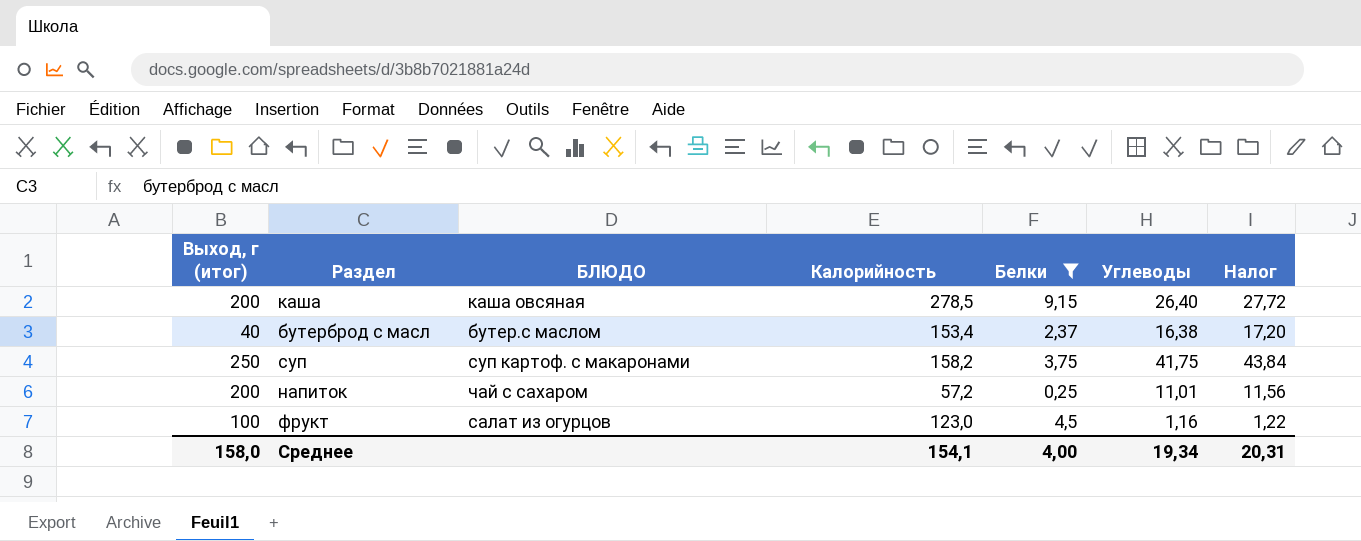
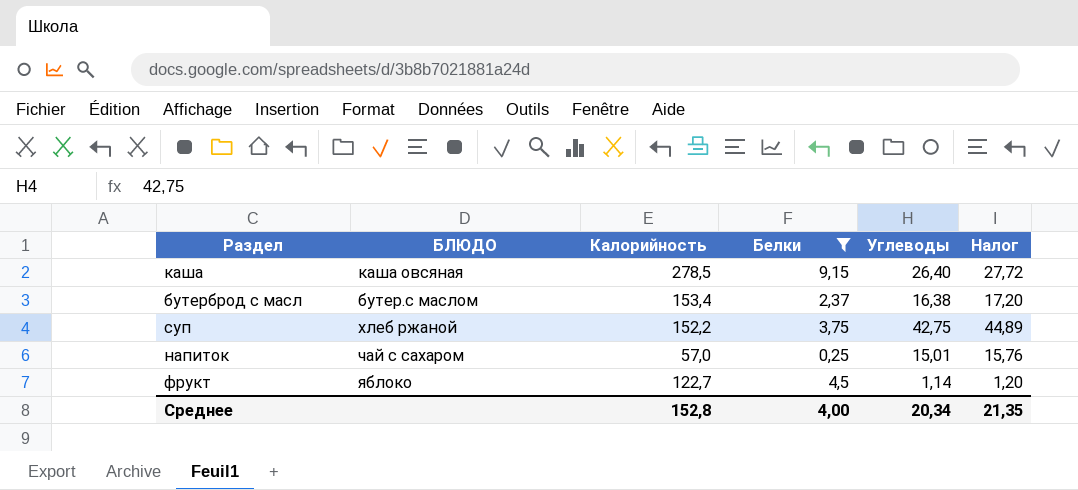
column Выход, г (итог) | position: 1 -> none
суп | БЛЮДО: суп картоф. с макаронами -> хлеб ржаной
суп | Калорийность: 158,2 -> 152,2
суп | Углеводы: 41,75 -> 42,75
суп | Налог: 43,84 -> 44,89
напиток | Калорийность: 57,2 -> 57,0
напиток | Углеводы: 11,01 -> 15,01
напиток | Налог: 11,56 -> 15,76
фрукт | БЛЮДО: салат из огурцов -> яблоко
фрукт | Калорийность: 123,0 -> 122,7
фрукт | Углеводы: 1,16 -> 1,14
фрукт | Налог: 1,22 -> 1,20
Среднее | Калорийность: 154,1 -> 152,8
Среднее | Углеводы: 19,34 -> 20,34
Среднее | Налог: 20,31 -> 21,35

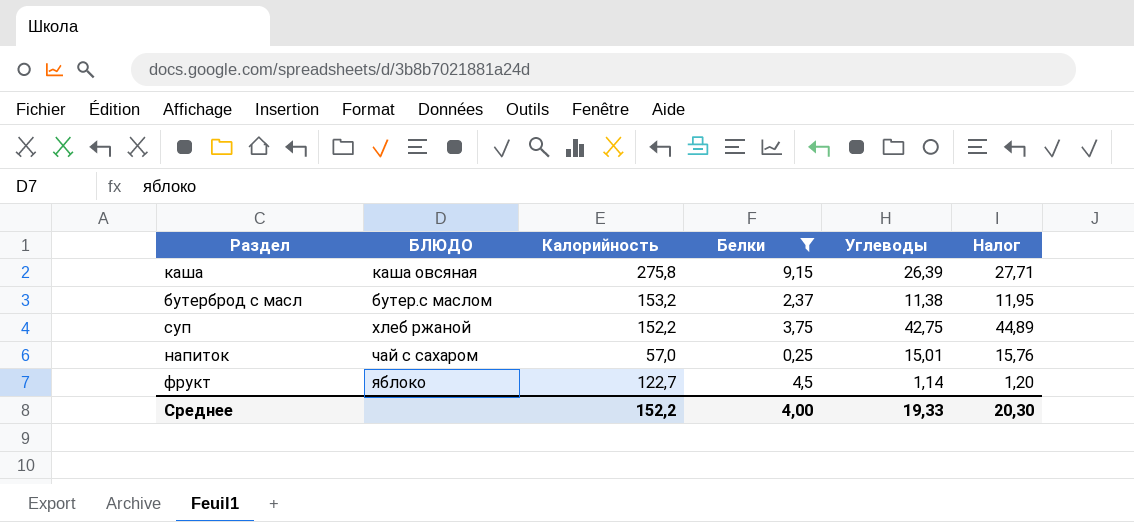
каша | Калорийность: 278,5 -> 275,8
каша | Углеводы: 26,40 -> 26,39
каша | Налог: 27,72 -> 27,71
бутерброд с масл | Калорийность: 153,4 -> 153,2
бутерброд с масл | Углеводы: 16,38 -> 11,38
бутерброд с масл | Налог: 17,20 -> 11,95
Среднее | Калорийность: 152,8 -> 152,2
Среднее | Углеводы: 20,34 -> 19,33
Среднее | Налог: 21,35 -> 20,30

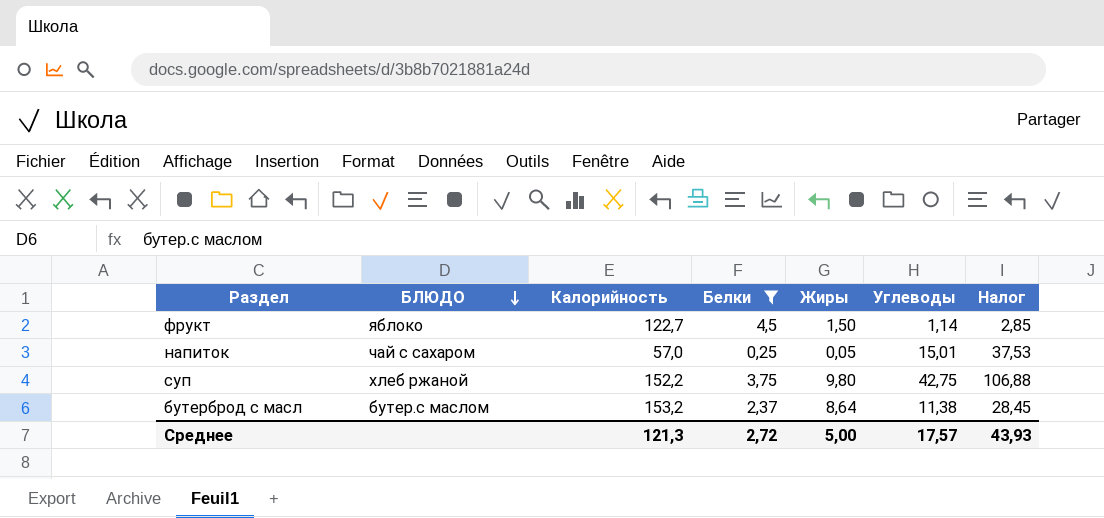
row order: none -> БЛЮДО descending
column Жиры | position: none -> 5
column Налог | formula: [Углеводы] * 1,05 -> [Углеводы] * 2,5
row каша: каша овсяная | 275,8 | 9,15 | 26,39 | 27,71 -> none
Среднее | Калорийность: 152,2 -> 121,3
Среднее | Белки: 4,00 -> 2,72
Среднее | Углеводы: 19,33 -> 17,57
Среднее | Налог: 20,30 -> 43,93

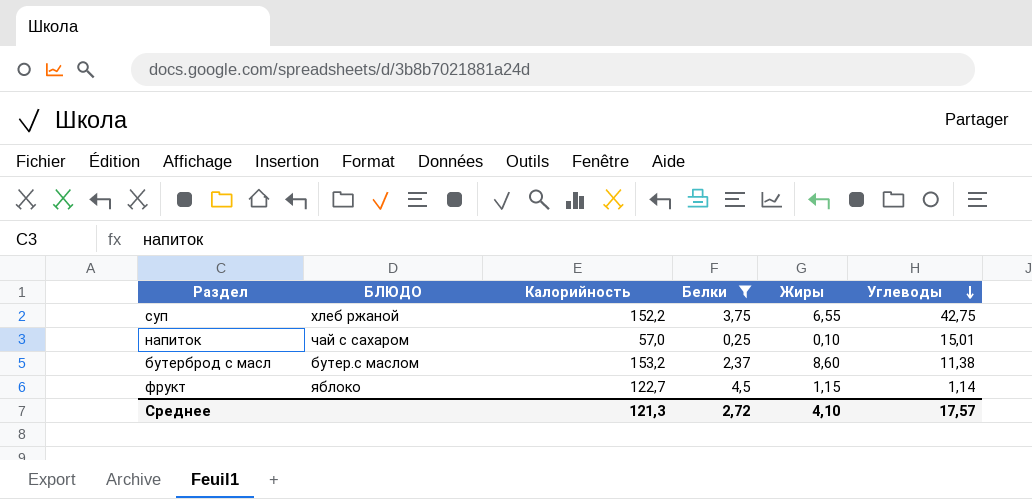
row order: БЛЮДО descending -> Углеводы descending
column Налог | formula: [Углеводы] * 2,5 -> none
суп | Жиры: 9,80 -> 6,55
напиток | Жиры: 0,05 -> 0,10
бутерброд с масл | Жиры: 8,64 -> 8,60
фрукт | Жиры: 1,50 -> 1,15
Среднее | Жиры: 5,00 -> 4,10

